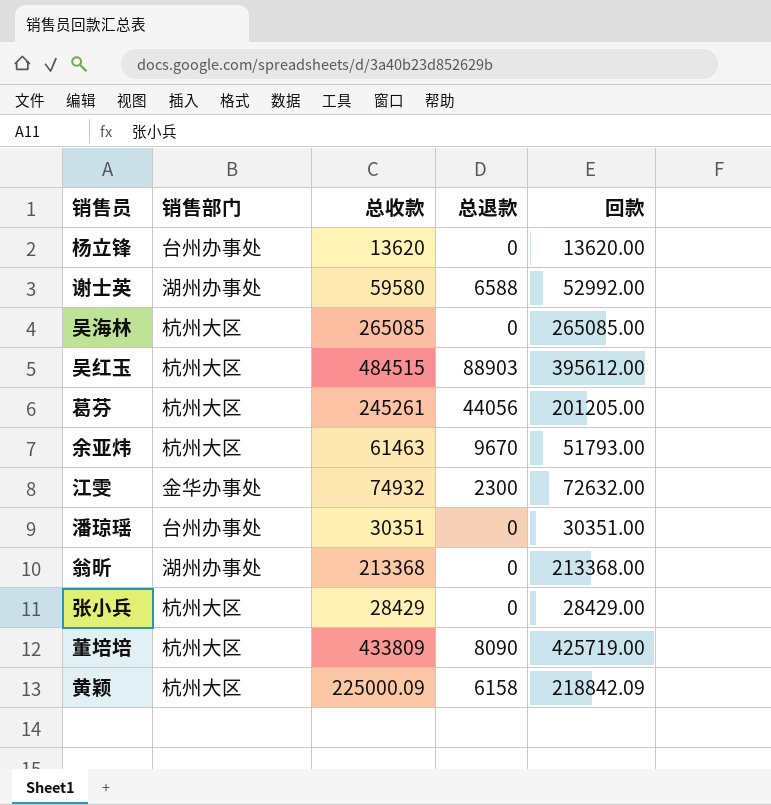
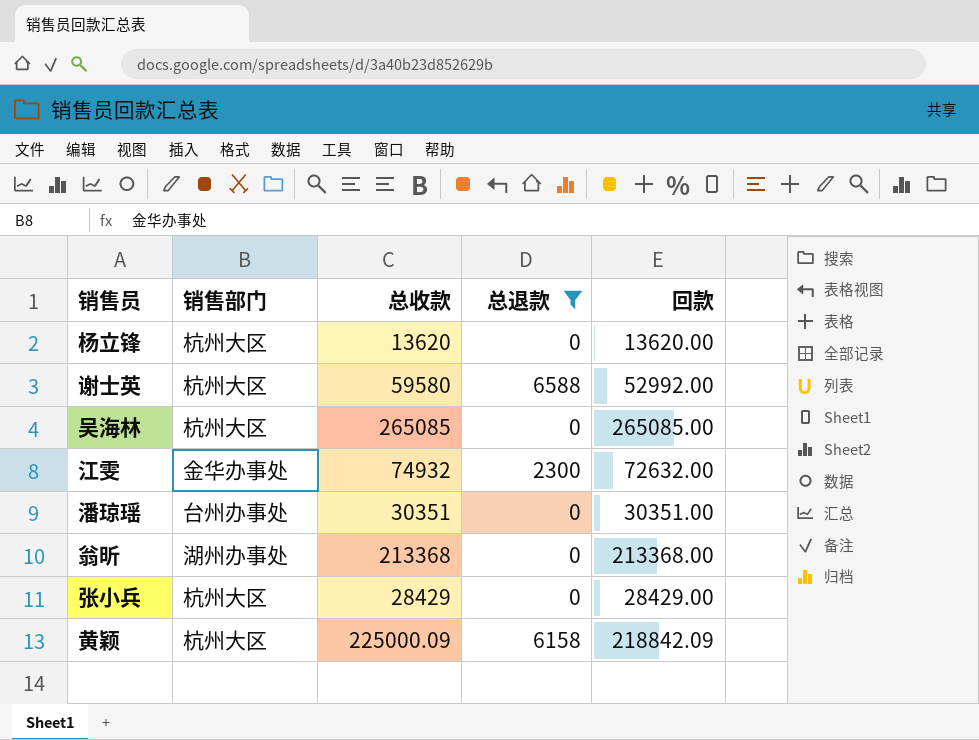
filter: none -> 总退款 <= 6588
杨立锋 | 销售部门: 台州办事处 -> 杭州大区
谢士英 | 销售部门: 湖州办事处 -> 杭州大区

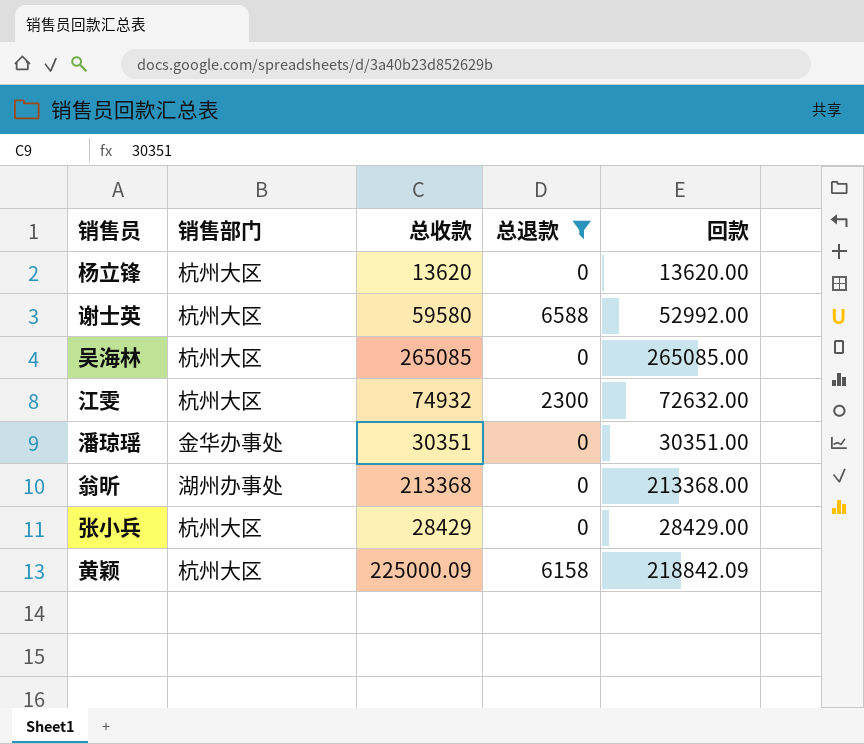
江雯 | 销售部门: 金华办事处 -> 杭州大区
潘琼瑶 | 销售部门: 台州办事处 -> 金华办事处

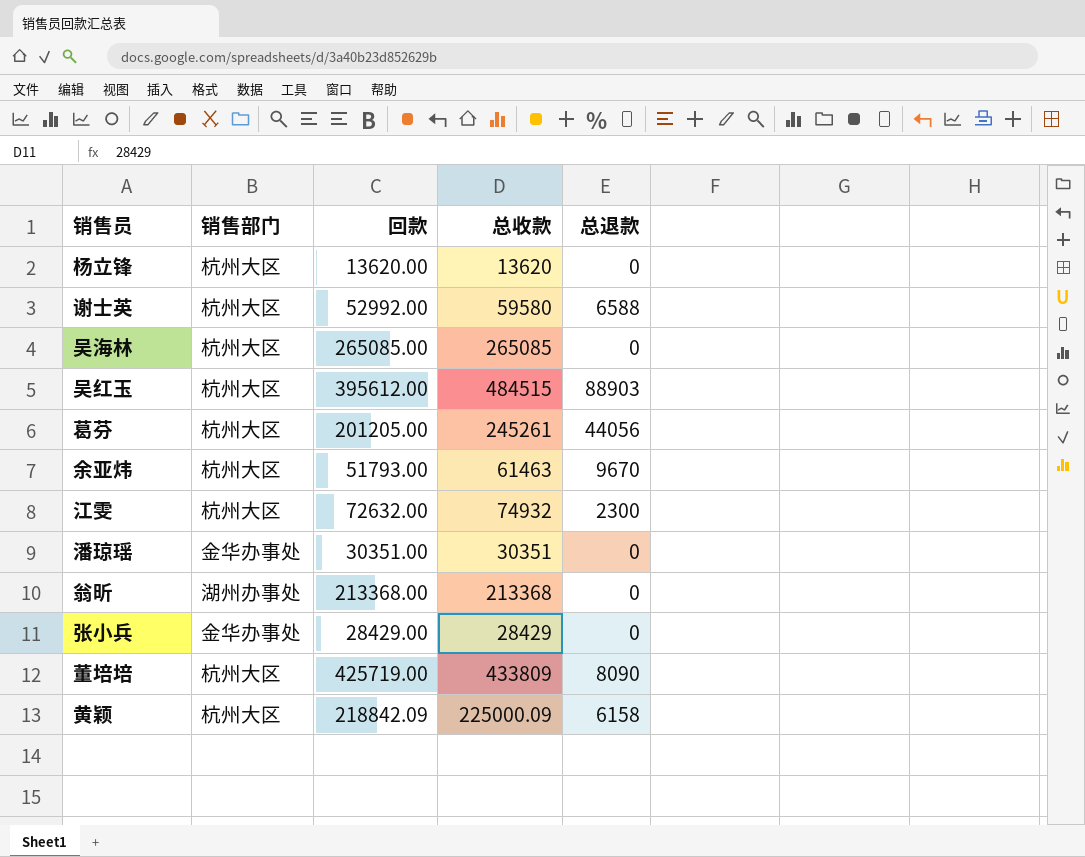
filter: 总退款 <= 6588 -> none
column 回款 | position: 5 -> 3
张小兵 | 销售部门: 杭州大区 -> 金华办事处

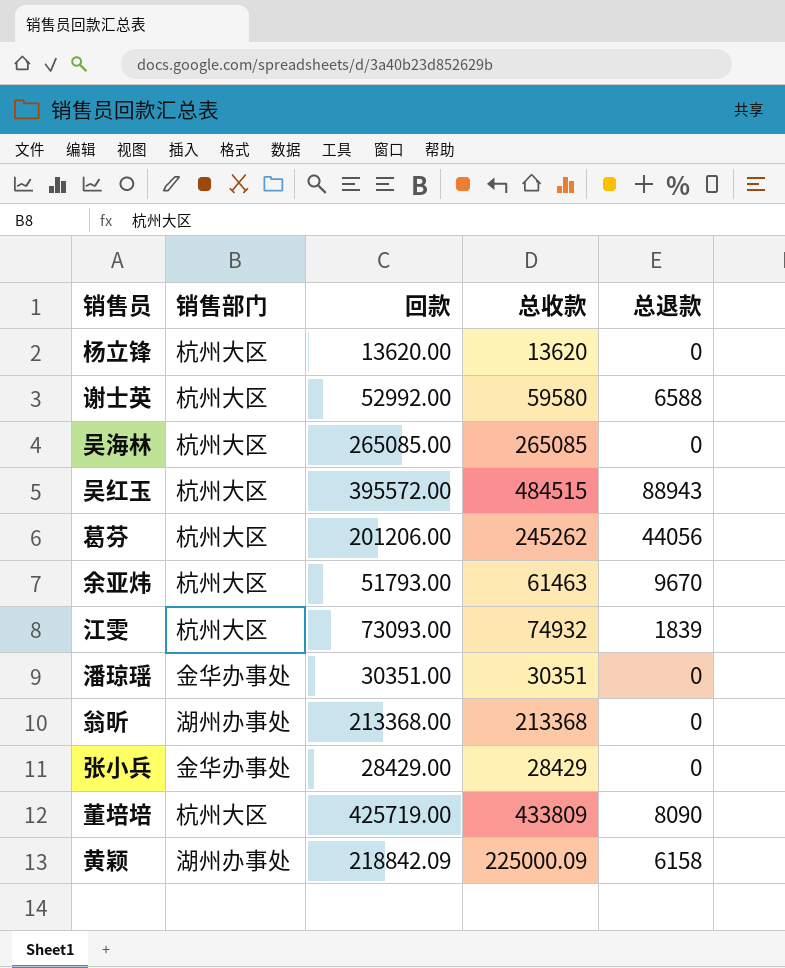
吴红玉 | 回款: 395612.00 -> 395572.00
吴红玉 | 总退款: 88903 -> 88943
葛芬 | 回款: 201205.00 -> 201206.00
葛芬 | 总收款: 245261 -> 245262
江雯 | 回款: 72632.00 -> 73093.00
江雯 | 总退款: 2300 -> 1839
黄颖 | 销售部门: 杭州大区 -> 湖州办事处

